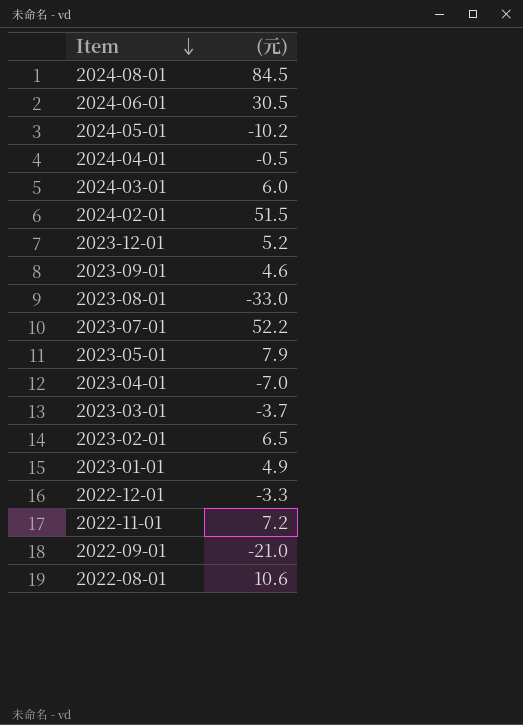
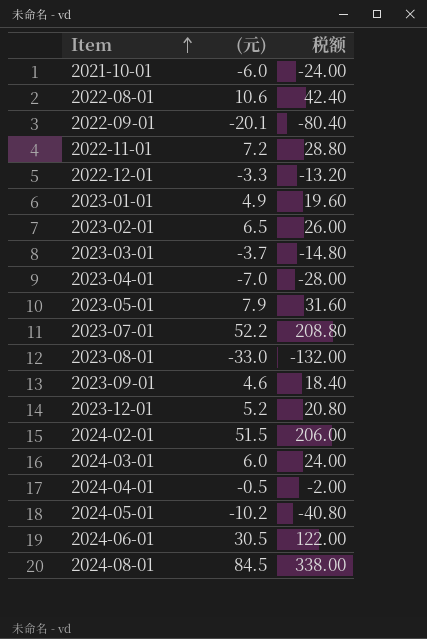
row order: Item descending -> Item ascending
column 税额 | formula: none -> [(元)] * 4
row 2021-10-01: none -> -6.0 | -24.00
2022-09-01 | (元): -21.0 -> -20.1

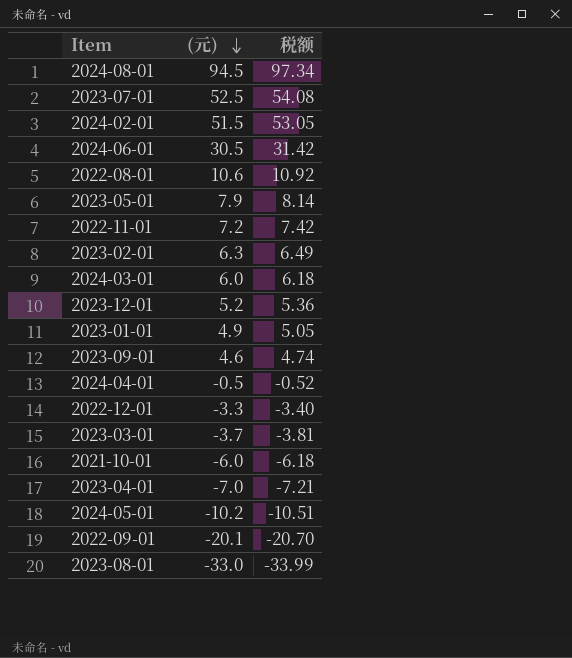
row order: Item ascending -> (元) descending
column 税额 | formula: [(元)] * 4 -> [(元)] * 1.03
2024-08-01 | (元): 84.5 -> 94.5
2023-07-01 | (元): 52.2 -> 52.5
2023-02-01 | (元): 6.5 -> 6.3

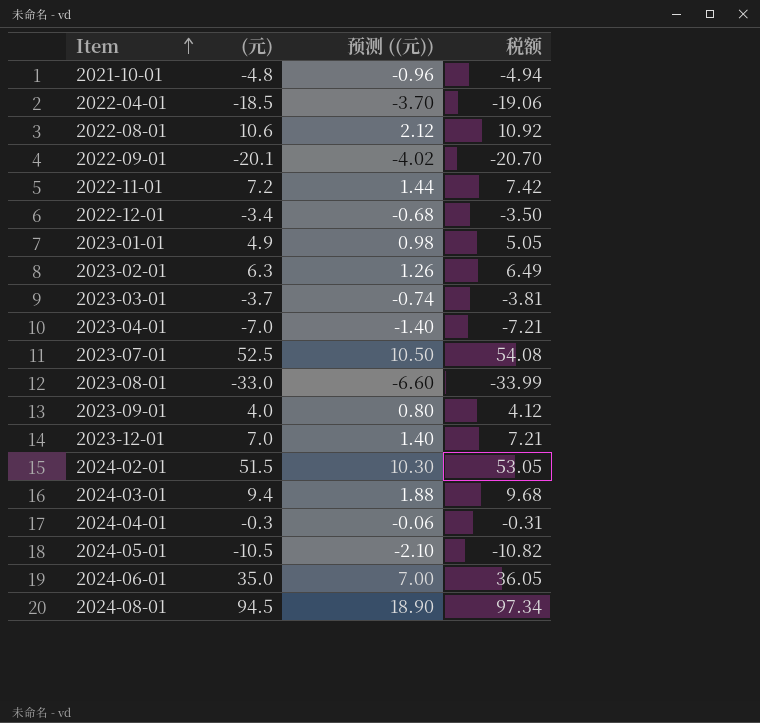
row order: (元) descending -> Item ascending
column 预测 ((元)) | formula: none -> [(元)] * 0.2
row 2023-05-01: 7.9 | 8.14 -> none
2021-10-01 | (元): -6.0 -> -4.8
2021-10-01 | 税额: -6.18 -> -4.94
row 2022-04-01: none -> -18.5 | -3.70 | -19.06
2022-12-01 | (元): -3.3 -> -3.4
2022-12-01 | 税额: -3.40 -> -3.50
2023-09-01 | (元): 4.6 -> 4.0
2023-09-01 | 税额: 4.74 -> 4.12
2023-12-01 | (元): 5.2 -> 7.0
2023-12-01 | 税额: 5.36 -> 7.21
2024-03-01 | (元): 6.0 -> 9.4
2024-03-01 | 税额: 6.18 -> 9.68
2024-04-01 | (元): -0.5 -> -0.3
2024-04-01 | 税额: -0.52 -> -0.31
2024-05-01 | (元): -10.2 -> -10.5
2024-05-01 | 税额: -10.51 -> -10.82
2024-06-01 | (元): 30.5 -> 35.0
2024-06-01 | 税额: 31.42 -> 36.05

